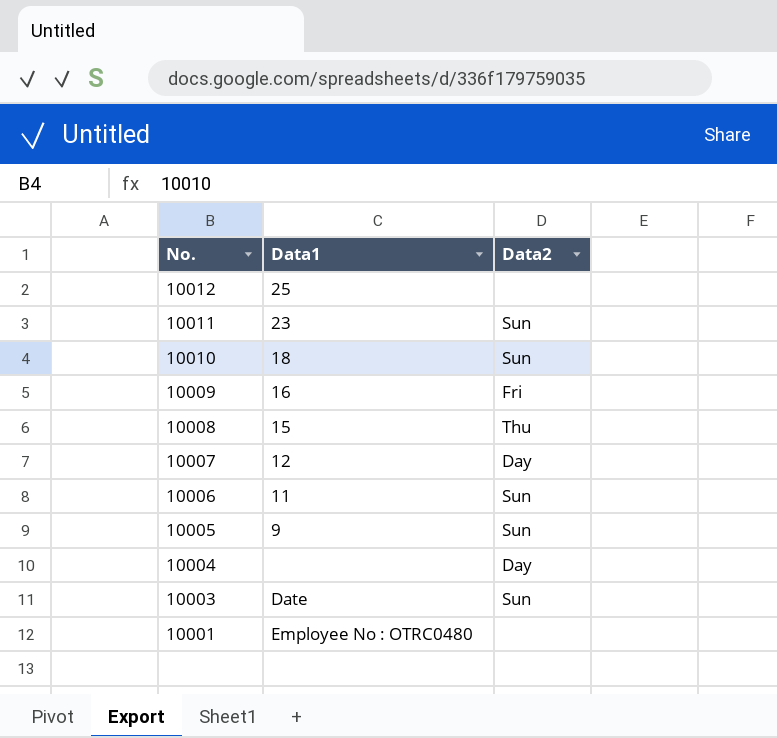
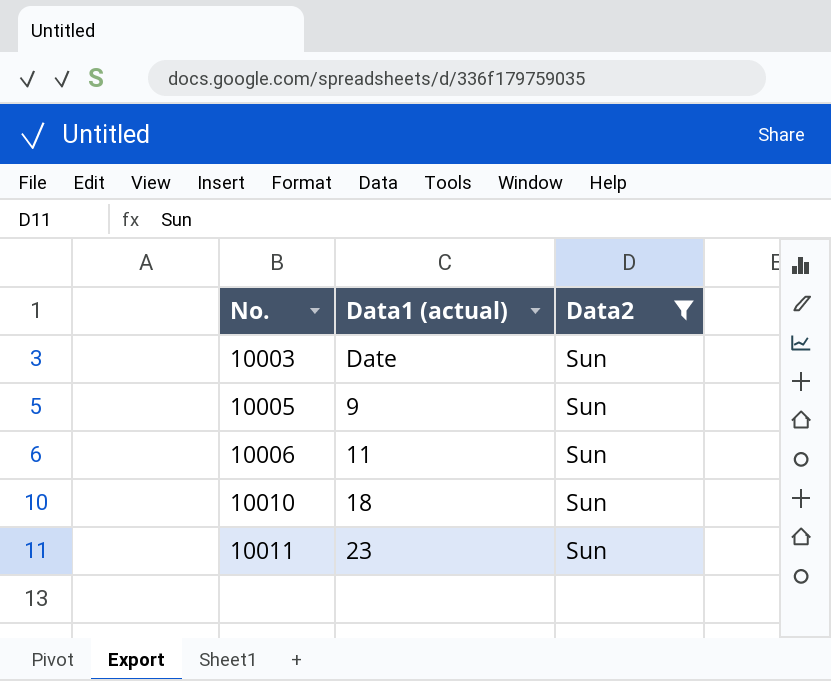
filter: none -> Data2 = Sun
row order: No. descending -> No. ascending
column name: Data1 -> Data1 (actual)

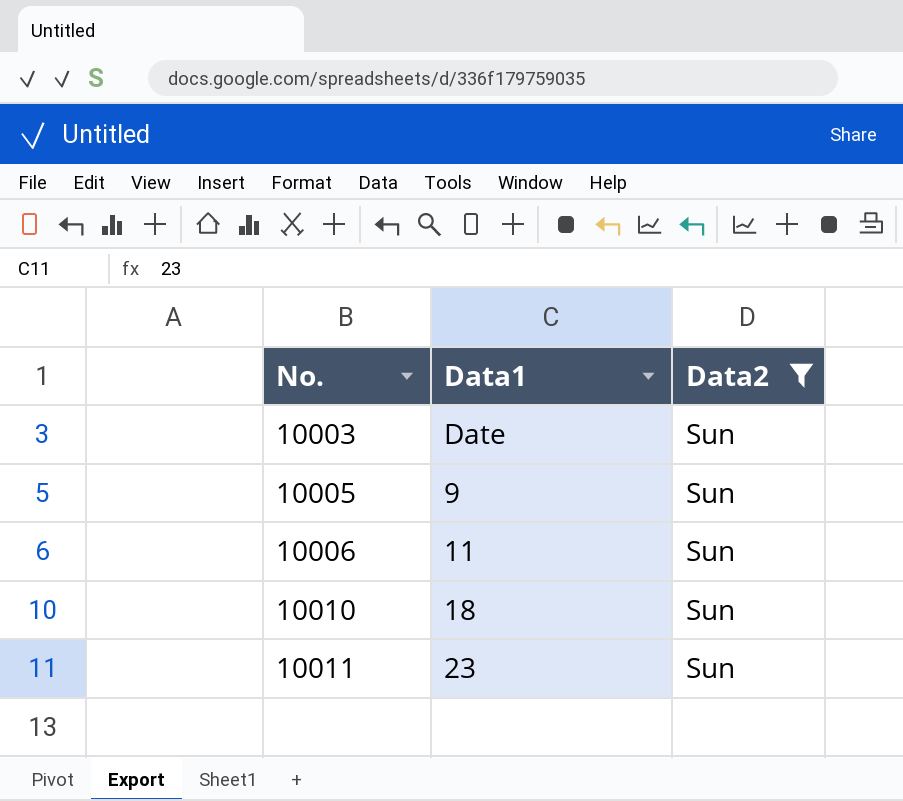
column name: Data1 (actual) -> Data1

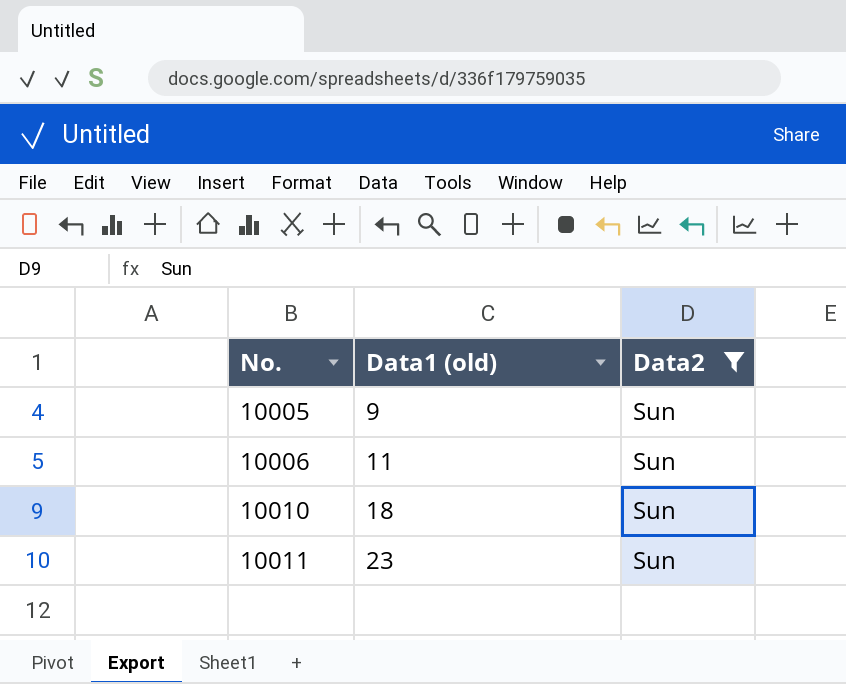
column name: Data1 -> Data1 (old)
row 10003: Date | Sun -> none

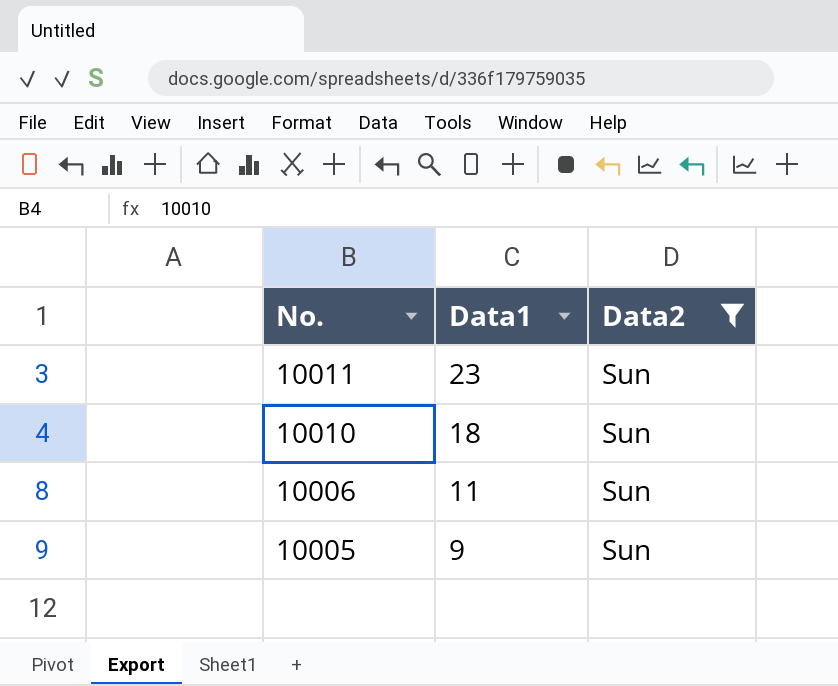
row order: No. ascending -> No. descending
column name: Data1 (old) -> Data1

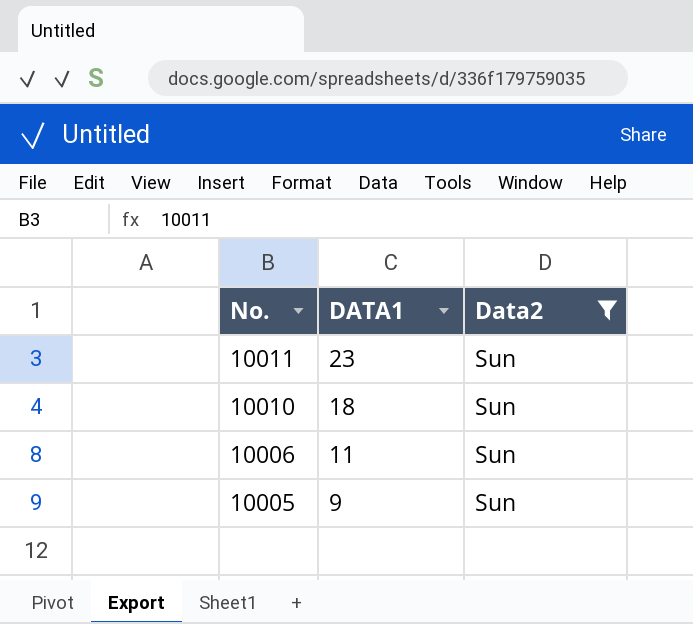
column name: Data1 -> DATA1

